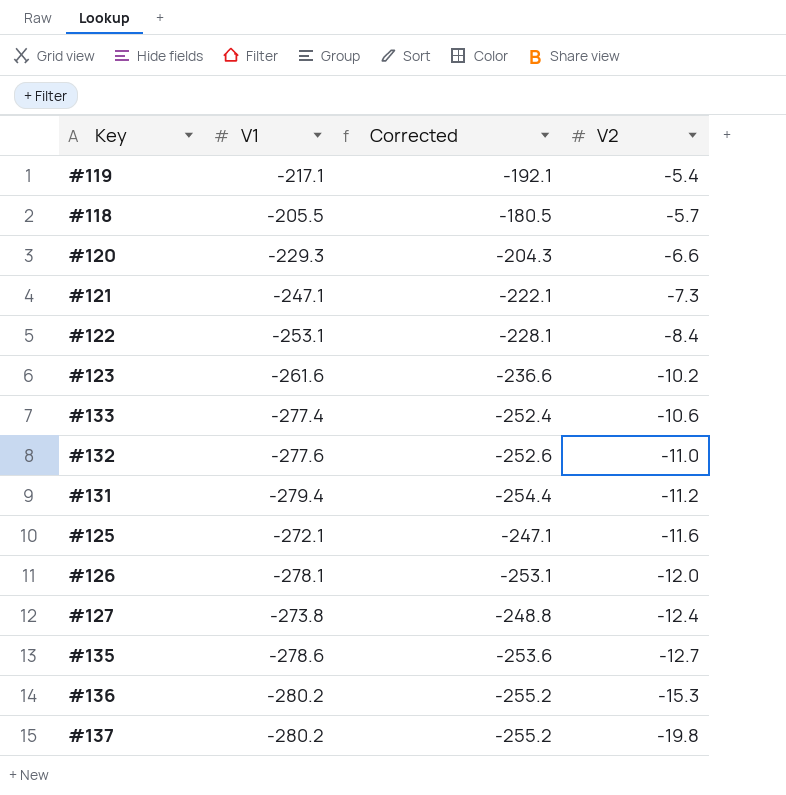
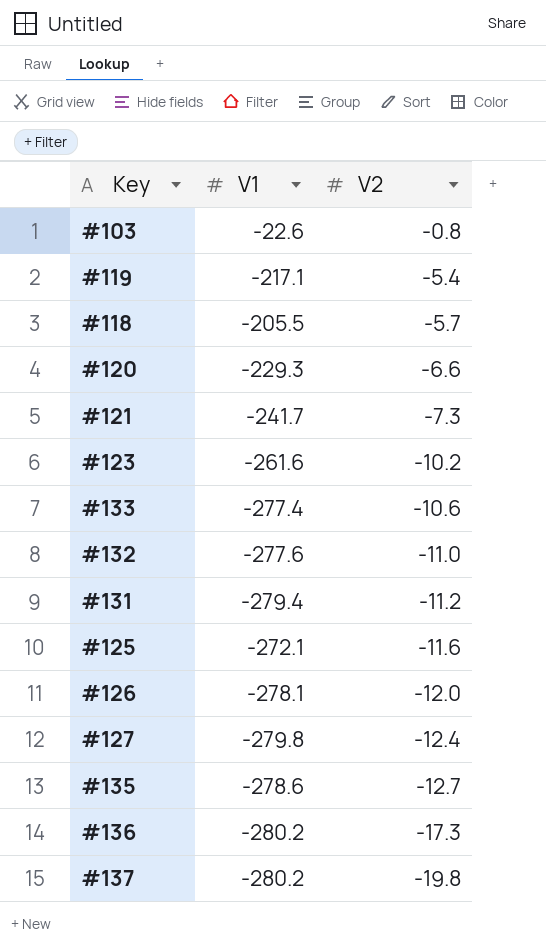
column Corrected | formula: [V1] + 25 -> none
row #122: -253.1 | -228.1 | -8.4 -> none
row #103: none -> -22.6 | -0.8
#121 | V1: -247.1 -> -241.7
#127 | V1: -273.8 -> -279.8
#136 | V2: -15.3 -> -17.3

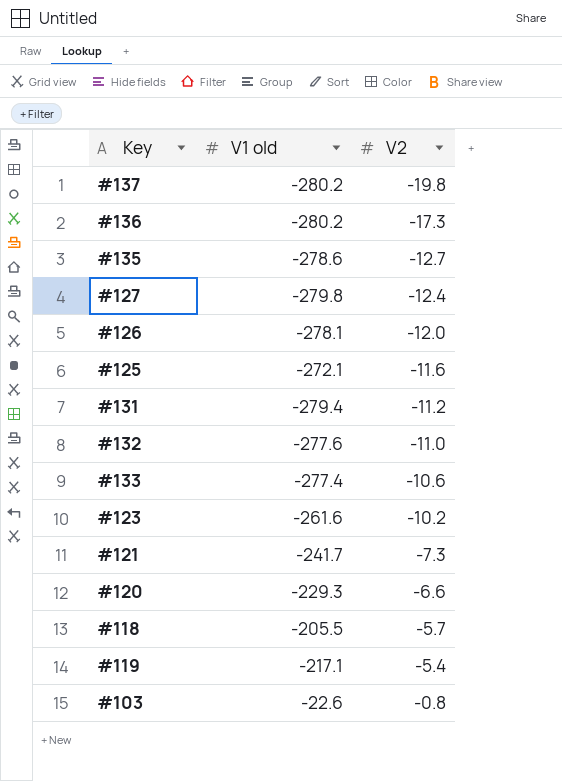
row order: V2 descending -> V2 ascending
column name: V1 -> V1 old

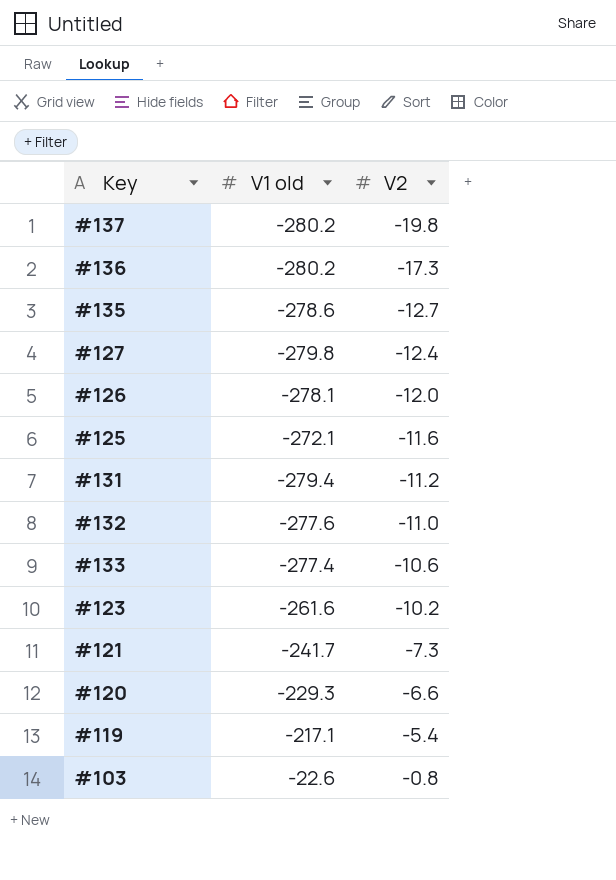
row #118: -205.5 | -5.7 -> none

